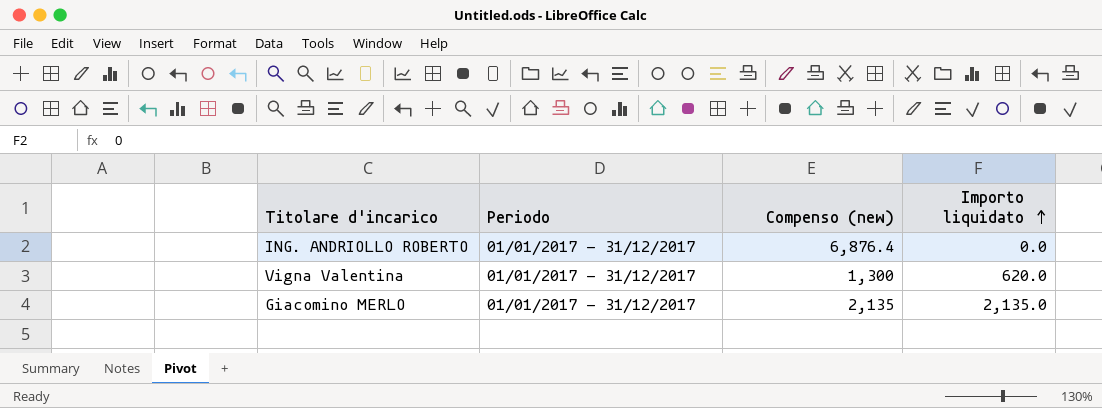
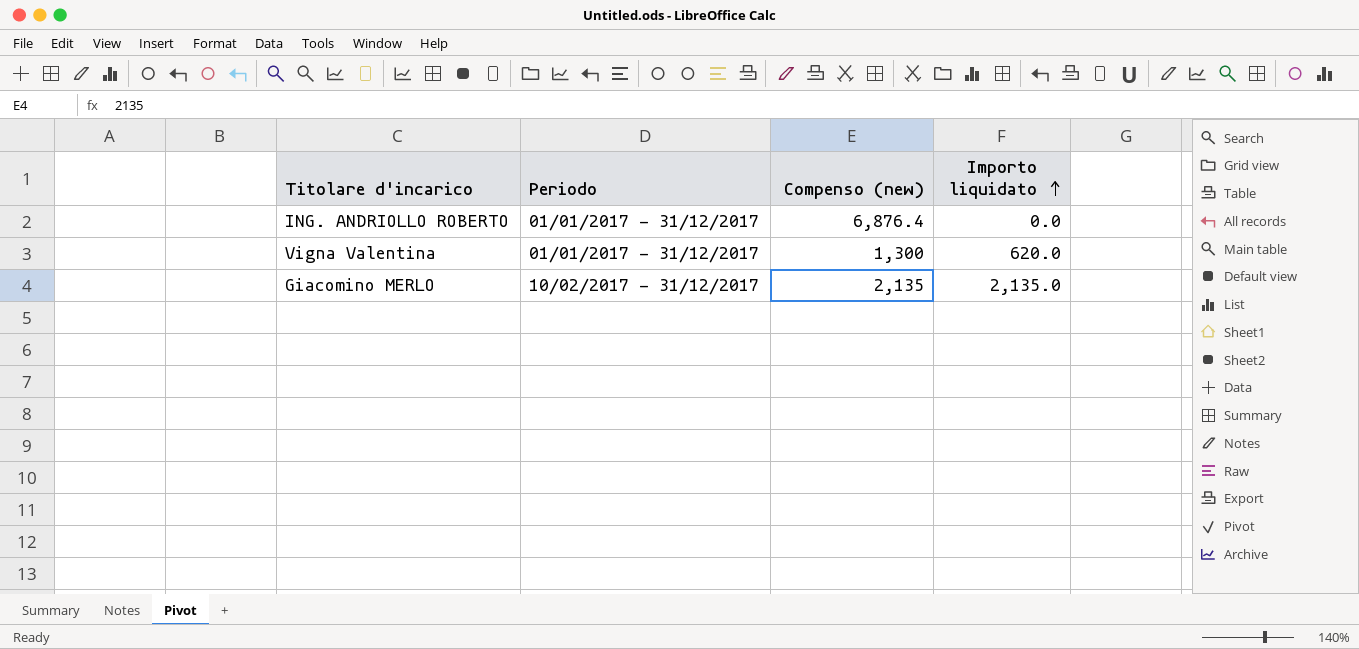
Giacomino MERLO | Periodo: 01/01/2017 - 31/12/2017 -> 10/02/2017 - 31/12/2017

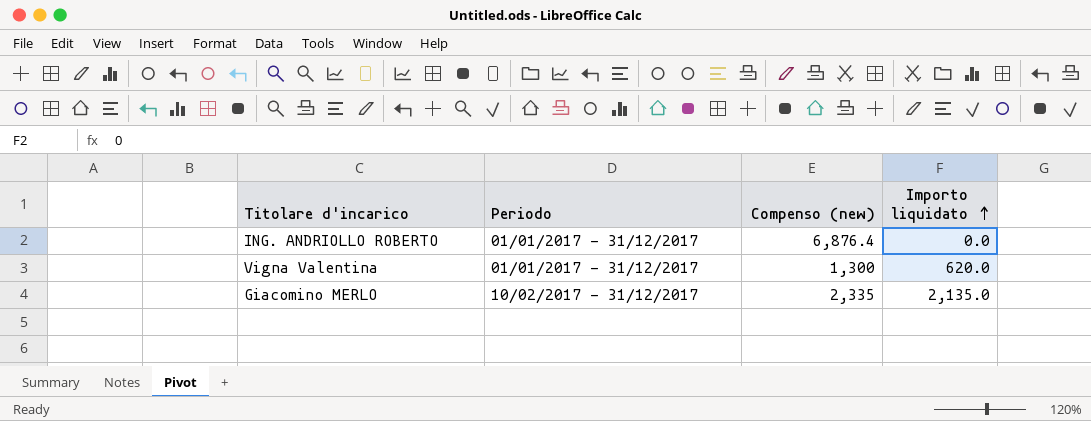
Giacomino MERLO | Compenso (new): 2,135 -> 2,335

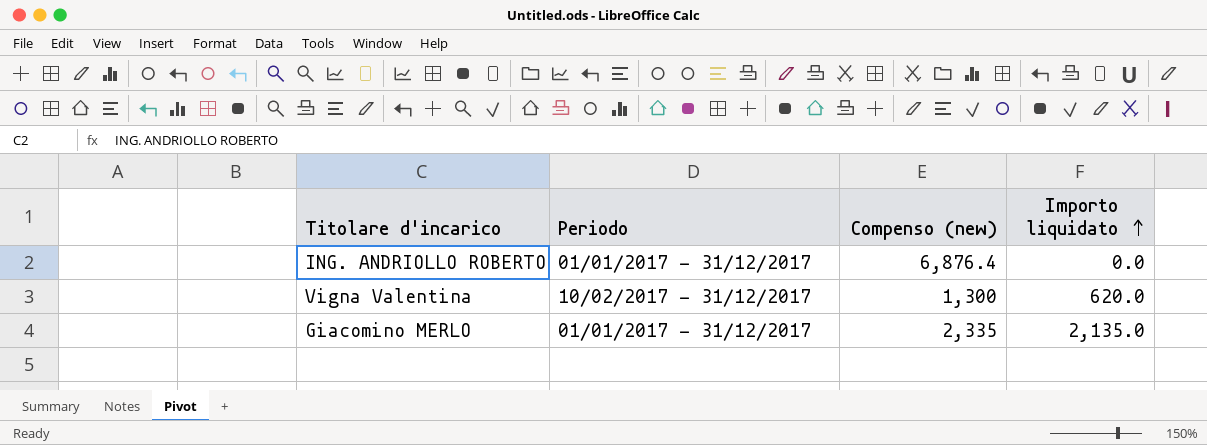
Vigna Valentina | Periodo: 01/01/2017 - 31/12/2017 -> 10/02/2017 - 31/12/2017
Giacomino MERLO | Periodo: 10/02/2017 - 31/12/2017 -> 01/01/2017 - 31/12/2017

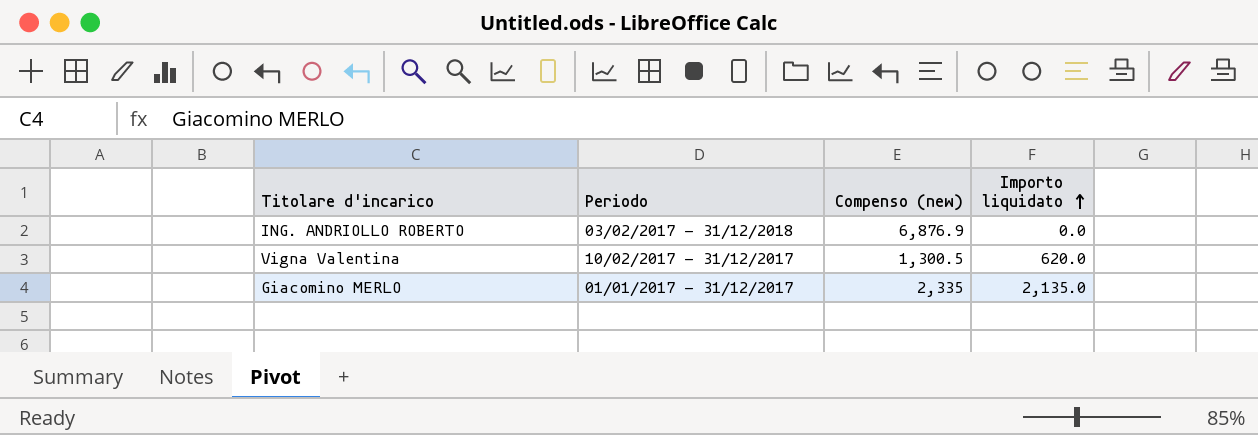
ING. ANDRIOLLO ROBERTO | Periodo: 01/01/2017 - 31/12/2017 -> 03/02/2017 - 31/12/2018
ING. ANDRIOLLO ROBERTO | Compenso (new): 6,876.4 -> 6,876.9
Vigna Valentina | Compenso (new): 1,300 -> 1,300.5

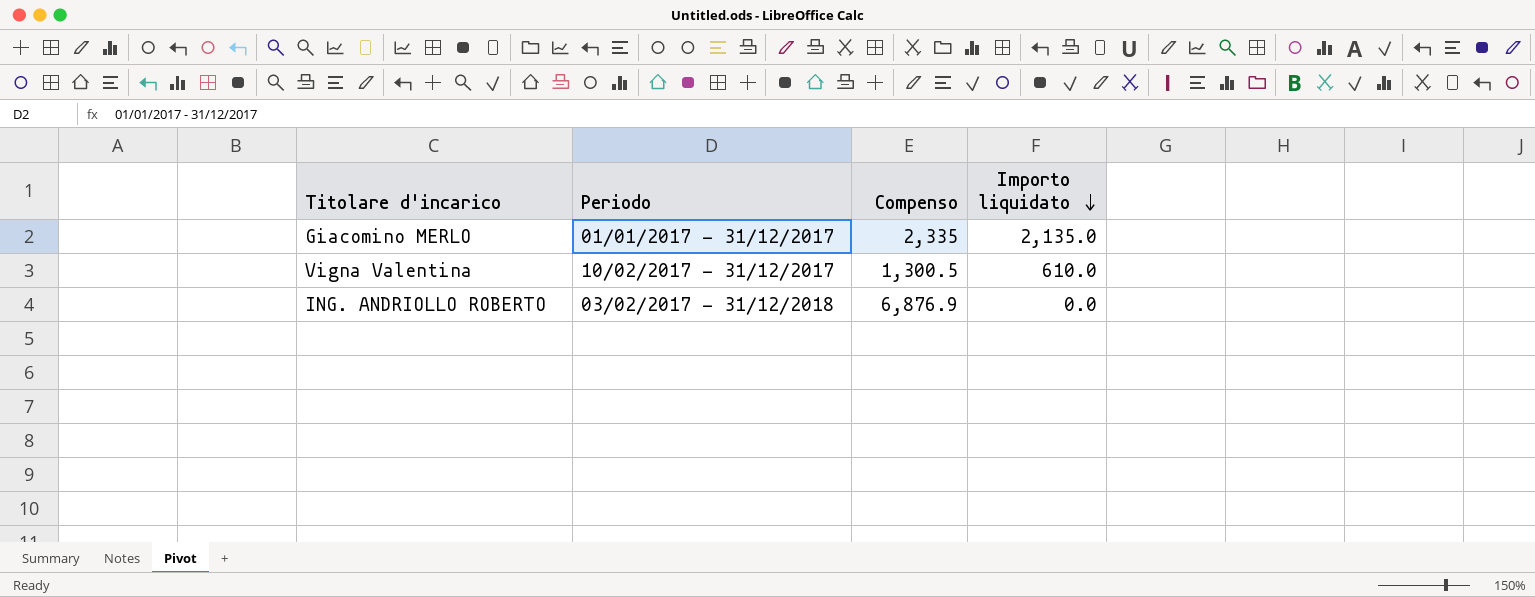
row order: Importo liquidato ascending -> Importo liquidato descending
column name: Compenso (new) -> Compenso
Vigna Valentina | Importo liquidato: 620.0 -> 610.0

